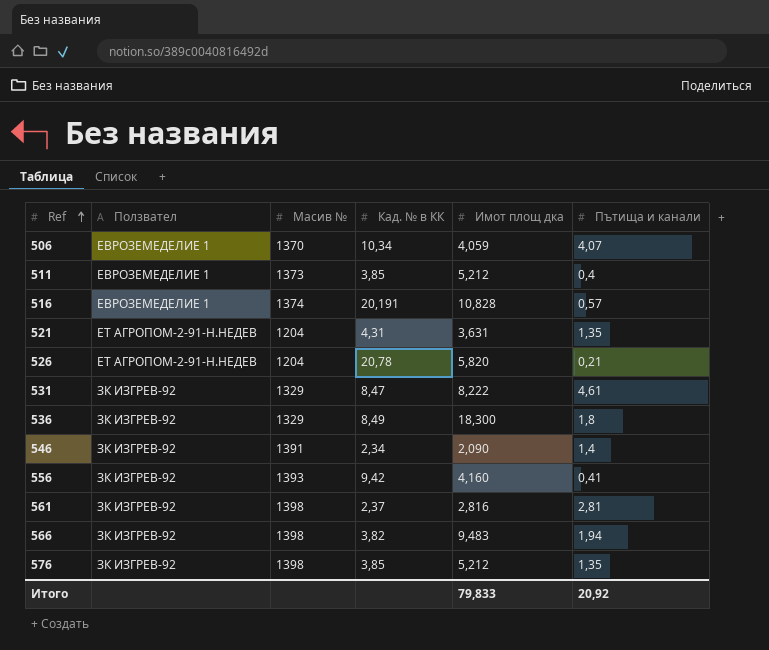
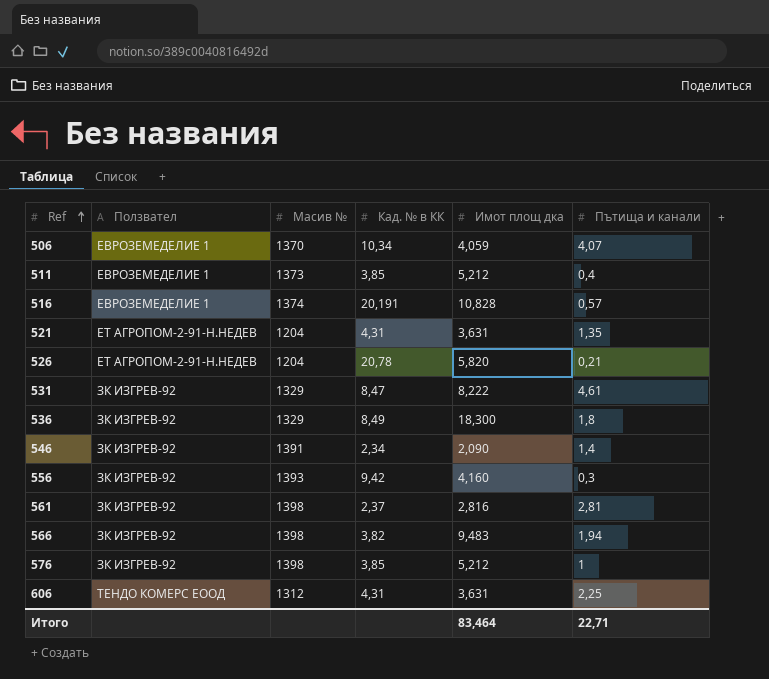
556 | Пътища и канали: 0,41 -> 0,3
576 | Пътища и канали: 1,35 -> 1
row 606: none -> ТЕНДО КОМЕРС ЕООД | 1312 | 4,31 | 3,631 | 2,25
Итого | Имот площ дка: 79,833 -> 83,464
Итого | Пътища и канали: 20,92 -> 22,71

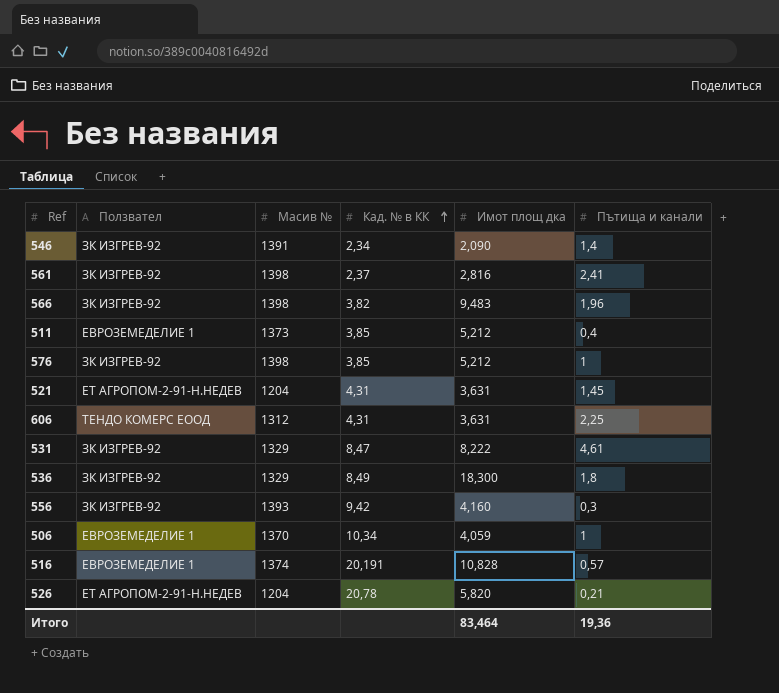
row order: Ref ascending -> Кад. № в КК ascending
561 | Пътища и канали: 2,81 -> 2,41
566 | Пътища и канали: 1,94 -> 1,96
521 | Пътища и канали: 1,35 -> 1,45
506 | Пътища и канали: 4,07 -> 1
Итого | Пътища и канали: 22,71 -> 19,36

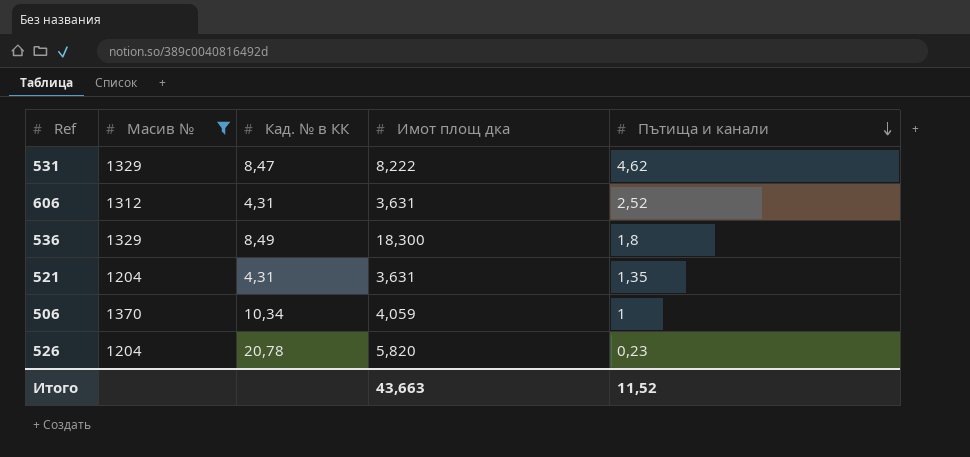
filter: none -> Масив № <= 1370
row order: Кад. № в КК ascending -> Пътища и канали descending
column Ползвател | position: 2 -> none
531 | Пътища и канали: 4,61 -> 4,62
606 | Пътища и канали: 2,25 -> 2,52
521 | Пътища и канали: 1,45 -> 1,35
526 | Пътища и канали: 0,21 -> 0,23
Итого | Имот площ дка: 83,464 -> 43,663
Итого | Пътища и канали: 19,36 -> 11,52

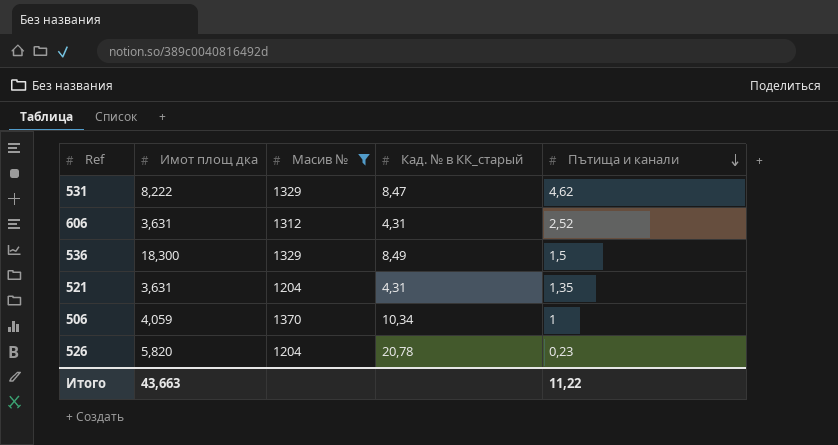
column Имот площ дка | position: 4 -> 2
column name: Кад. № в КК -> Кад. № в КК_старый
536 | Пътища и канали: 1,8 -> 1,5
Итого | Пътища и канали: 11,52 -> 11,22

